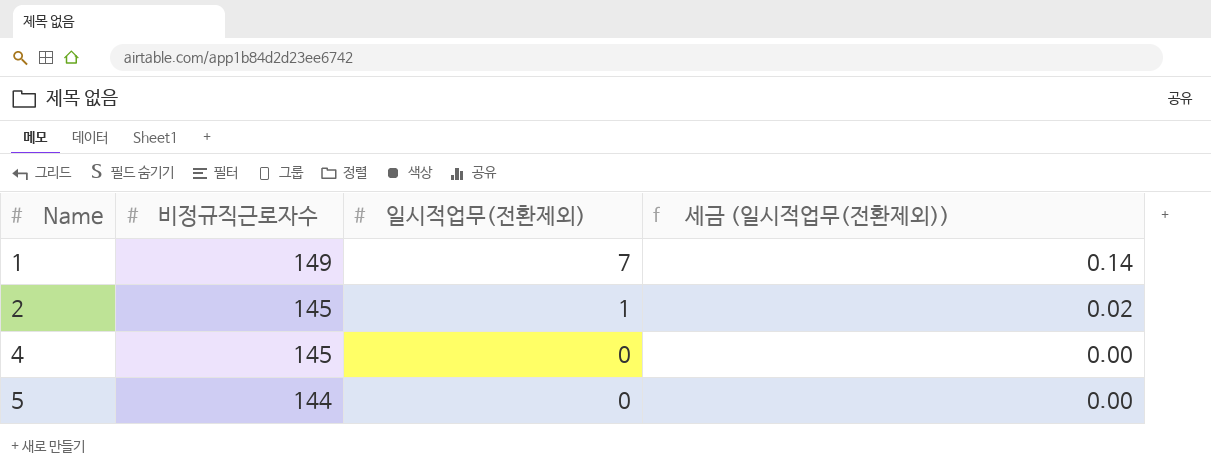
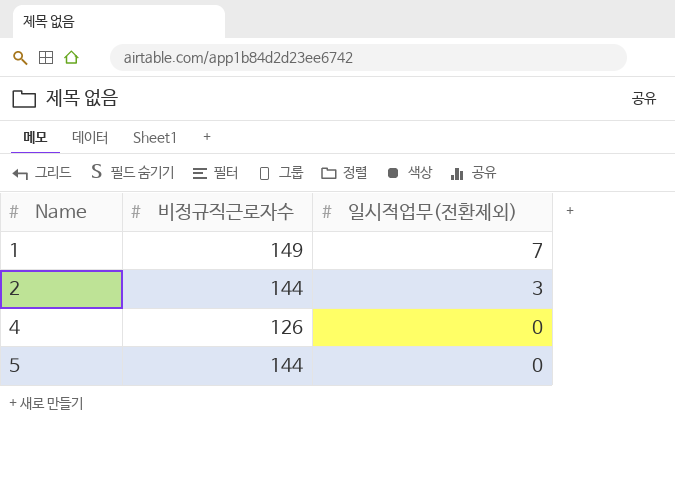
column 세금 (일시적업무(전환제외)) | formula: [일시적업무(전환제외)] * 0.02 -> none
2 | 비정규직근로자수: 145 -> 144
2 | 일시적업무(전환제외): 1 -> 3
4 | 비정규직근로자수: 145 -> 126

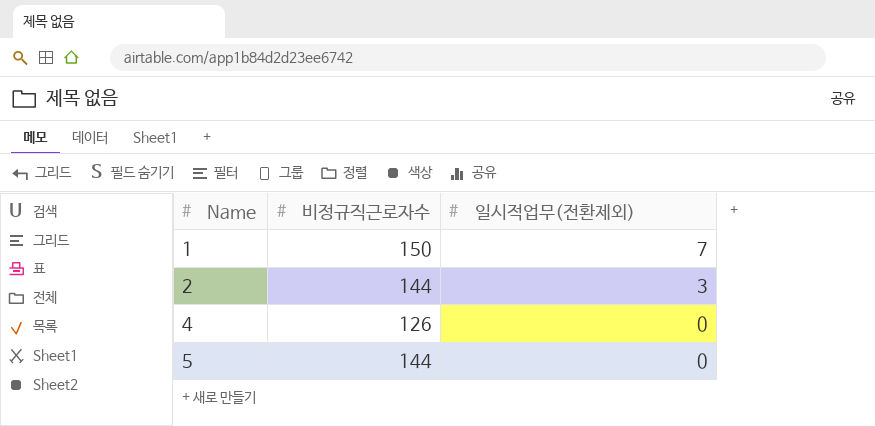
1 | 비정규직근로자수: 149 -> 150

